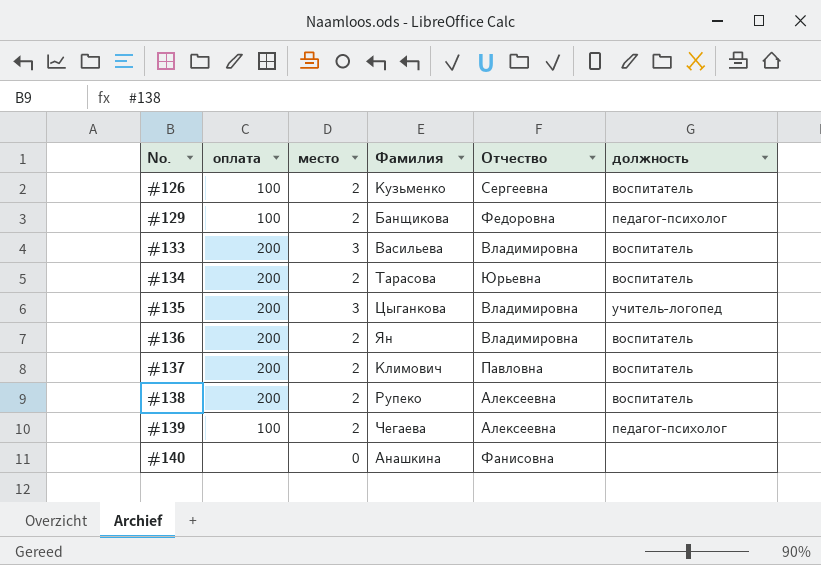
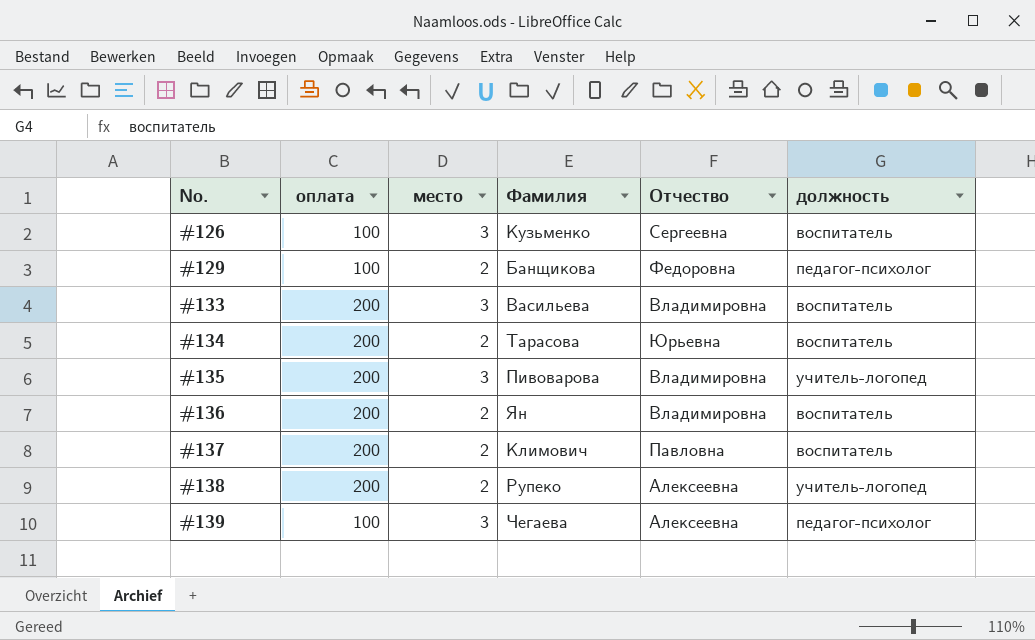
row #140: none | 0 | Анашкина | Фанисовна | none -> none
#126 | место: 2 -> 3
#135 | Фамилия: Цыганкова -> Пивоварова
#138 | должность: воспитатель -> учитель-логопед
#139 | место: 2 -> 3

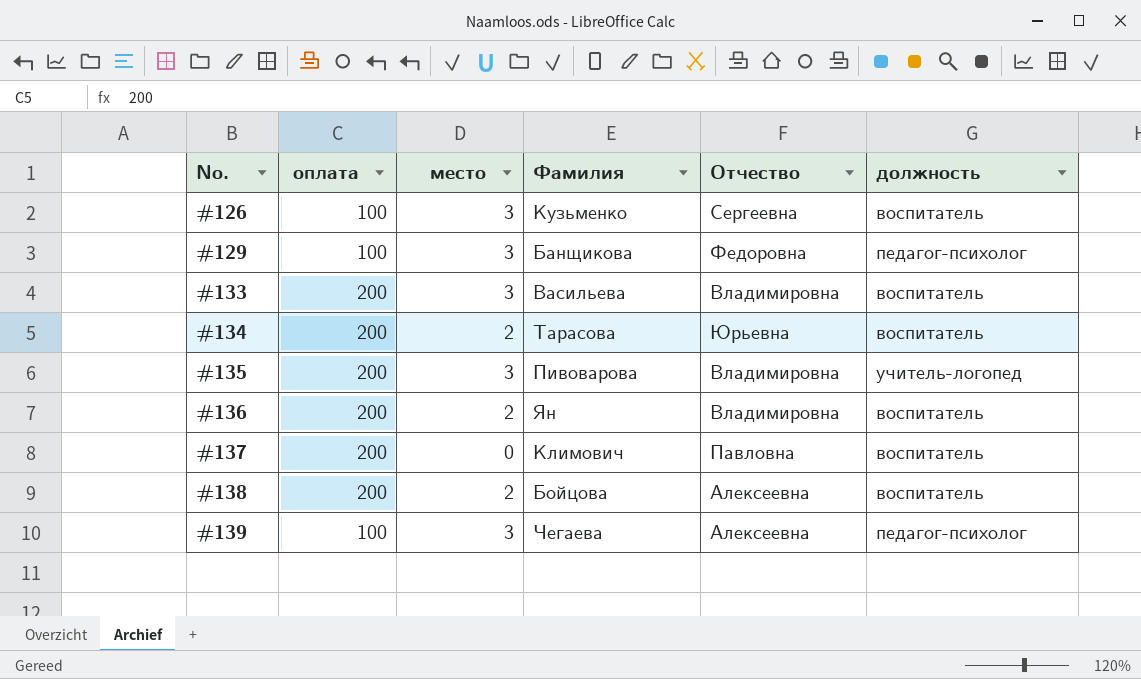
#129 | место: 2 -> 3
#137 | место: 2 -> 0
#138 | Фамилия: Рупеко -> Бойцова
#138 | должность: учитель-логопед -> воспитатель

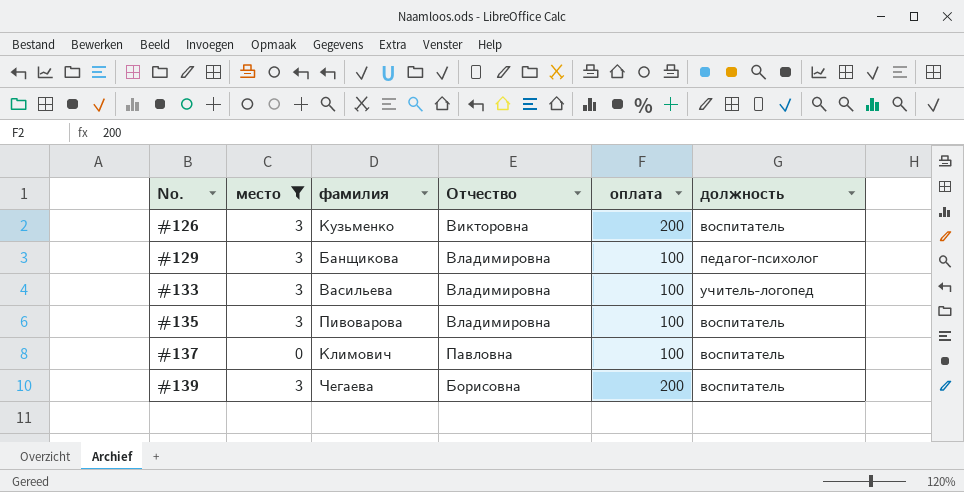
filter: none -> место != 2
column name: Фамилия -> фамилия
column оплата | position: 2 -> 5
#126 | Отчество: Сергеевна -> Викторовна
#126 | оплата: 100 -> 200
#129 | Отчество: Федоровна -> Владимировна
#133 | оплата: 200 -> 100
#133 | должность: воспитатель -> учитель-логопед
#135 | оплата: 200 -> 100
#135 | должность: учитель-логопед -> воспитатель
#137 | оплата: 200 -> 100
#139 | Отчество: Алексеевна -> Борисовна
#139 | оплата: 100 -> 200
#139 | должность: педагог-психолог -> воспитатель

